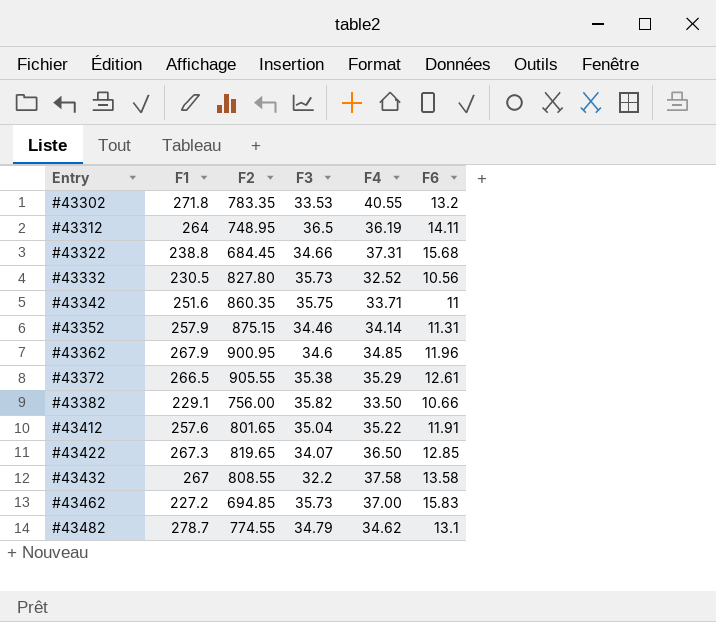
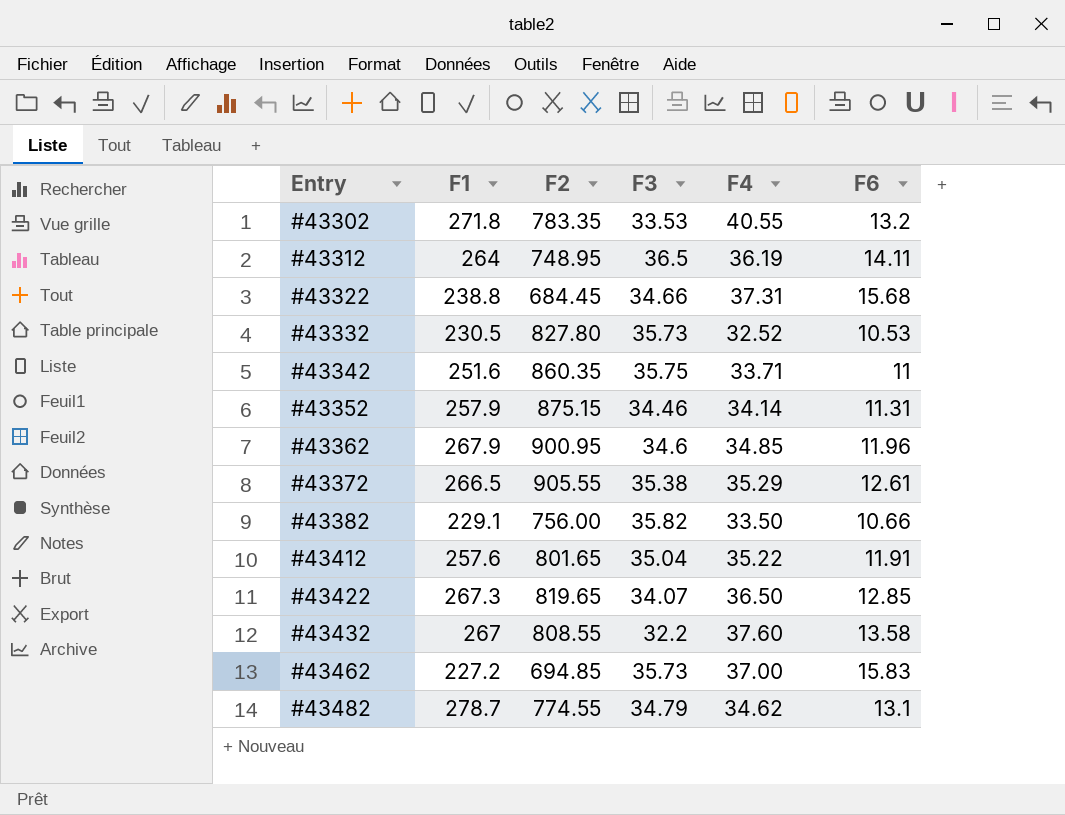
#43332 | F6: 10.56 -> 10.53
#43432 | F4: 37.58 -> 37.60

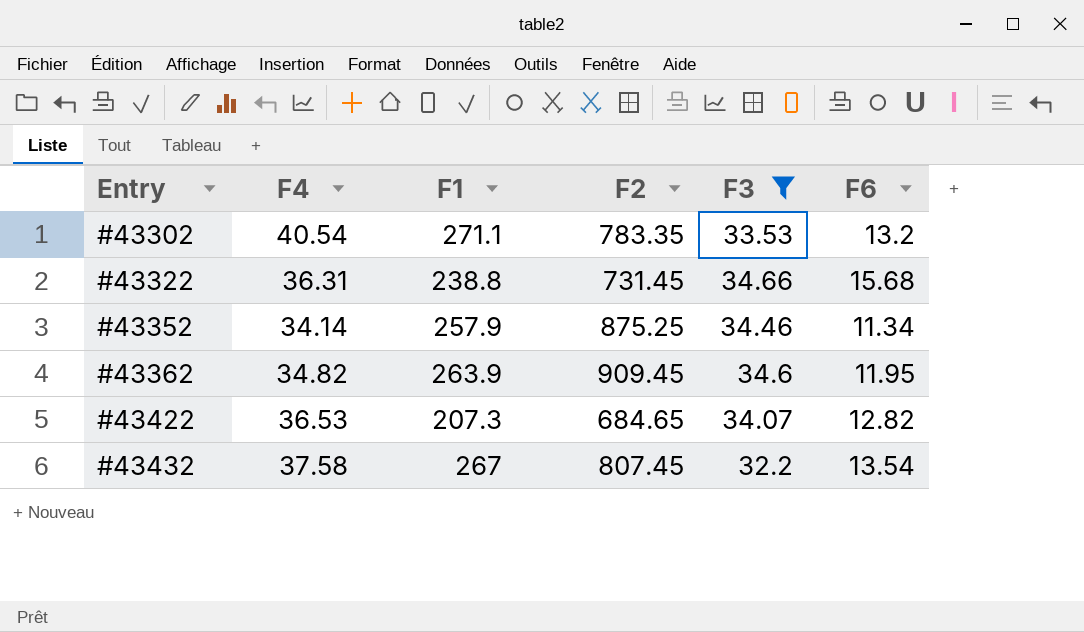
filter: none -> F3 <= 34.66
column F4 | position: 5 -> 2
#43302 | F4: 40.55 -> 40.54
#43302 | F1: 271.8 -> 271.1
#43322 | F4: 37.31 -> 36.31
#43322 | F2: 684.45 -> 731.45
#43352 | F2: 875.15 -> 875.25
#43352 | F6: 11.31 -> 11.34
#43362 | F4: 34.85 -> 34.82
#43362 | F1: 267.9 -> 263.9
#43362 | F2: 900.95 -> 909.45
#43362 | F6: 11.96 -> 11.95
#43422 | F4: 36.50 -> 36.53
#43422 | F1: 267.3 -> 207.3
#43422 | F2: 819.65 -> 684.65
#43422 | F6: 12.85 -> 12.82
#43432 | F4: 37.60 -> 37.58
#43432 | F2: 808.55 -> 807.45
#43432 | F6: 13.58 -> 13.54

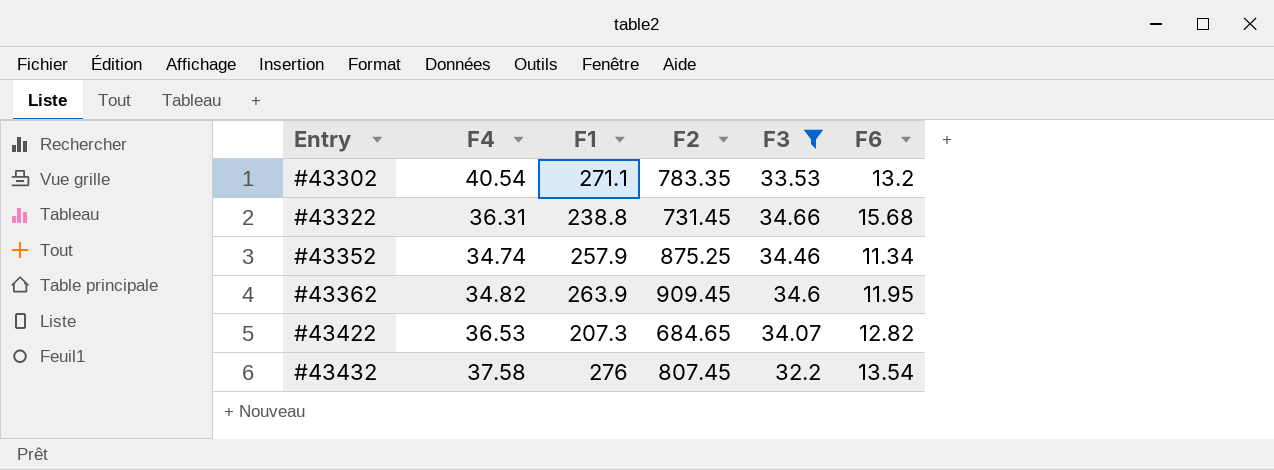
#43352 | F4: 34.14 -> 34.74
#43432 | F1: 267 -> 276

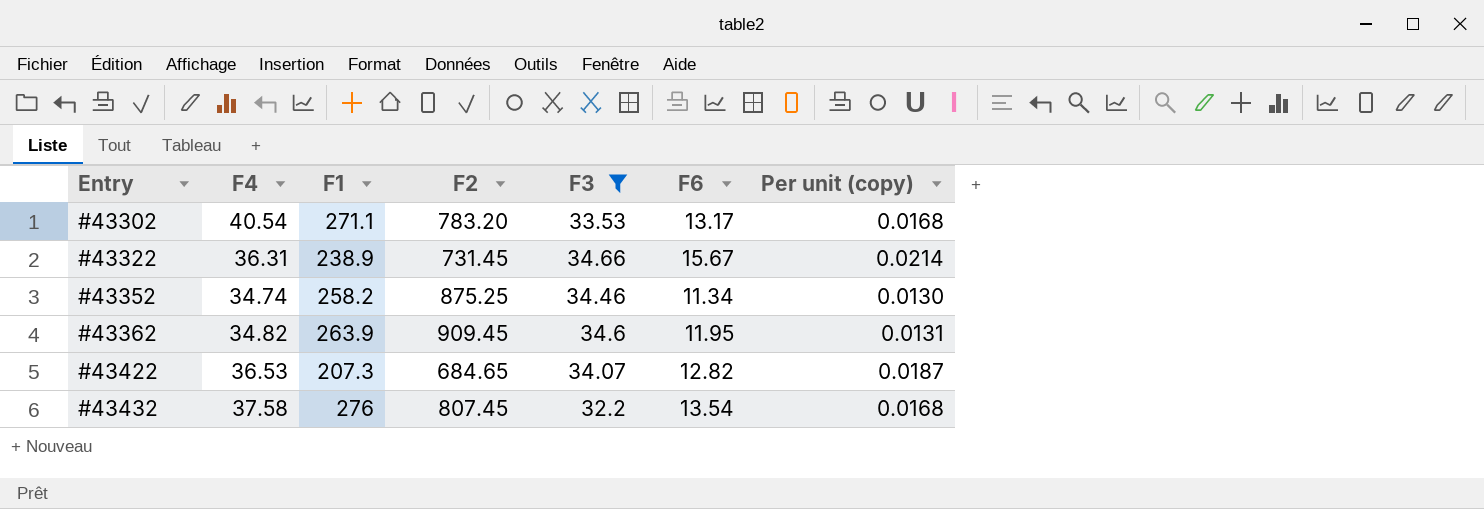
column Per unit (copy) | formula: none -> [F6] / [F2]
#43302 | F2: 783.35 -> 783.20
#43302 | F6: 13.2 -> 13.17
#43322 | F1: 238.8 -> 238.9
#43322 | F6: 15.68 -> 15.67
#43352 | F1: 257.9 -> 258.2

